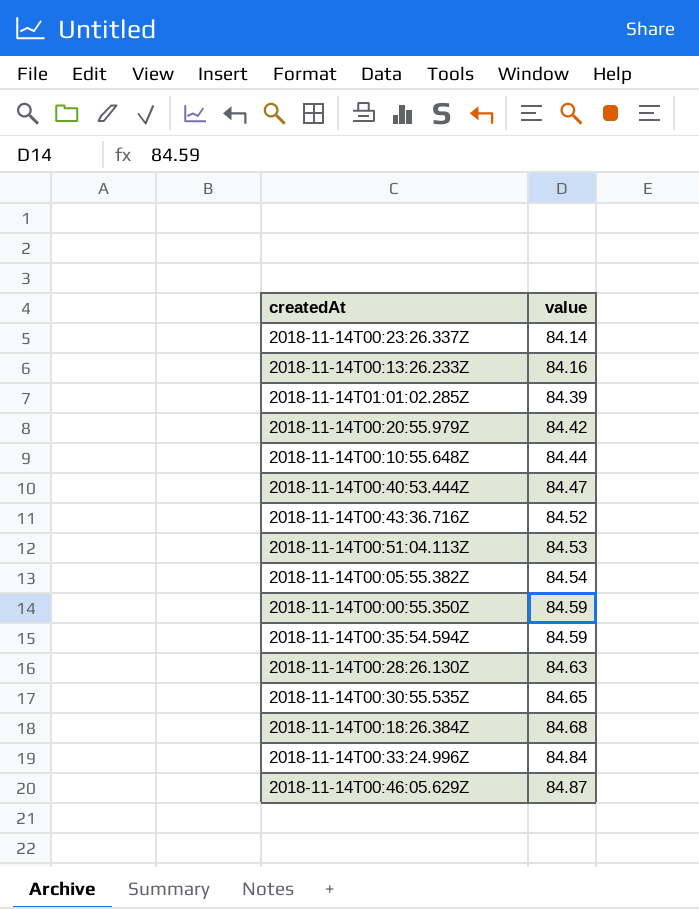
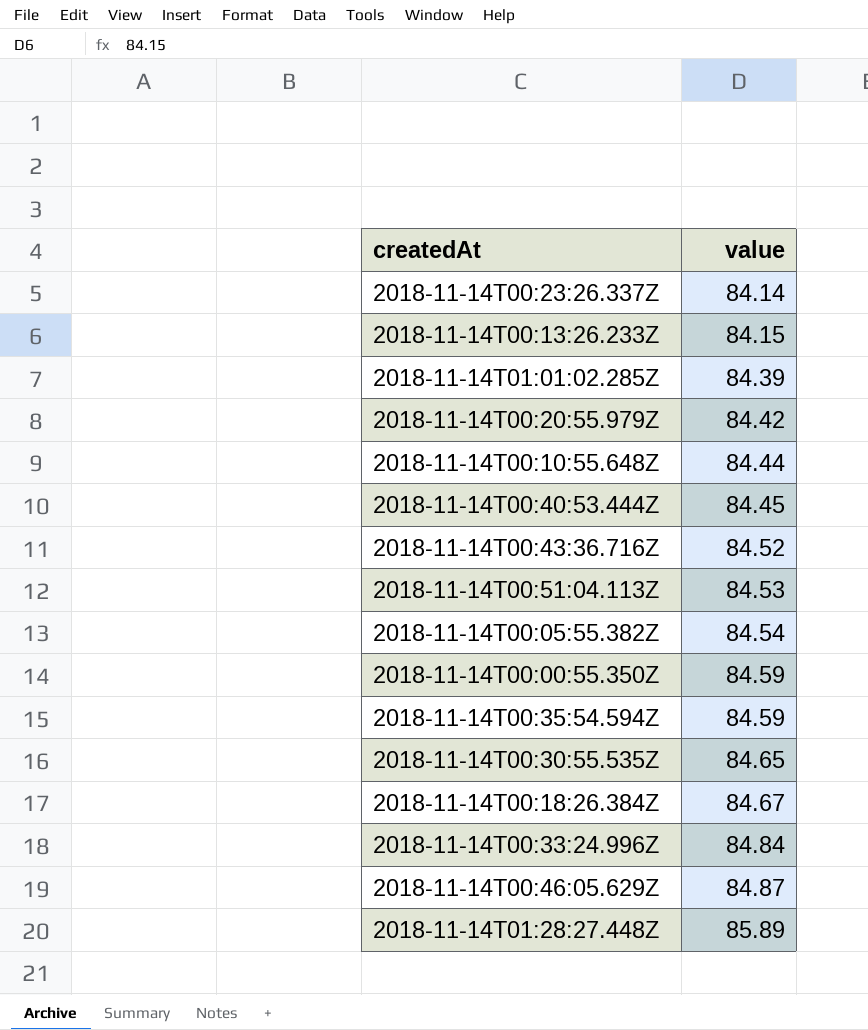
row 2018-11-14T00:28:26.130Z: 84.63 -> none
2018-11-14T00:13:26.233Z | value: 84.16 -> 84.15
2018-11-14T00:40:53.444Z | value: 84.47 -> 84.45
2018-11-14T00:18:26.384Z | value: 84.68 -> 84.67
row 2018-11-14T01:28:27.448Z: none -> 85.89

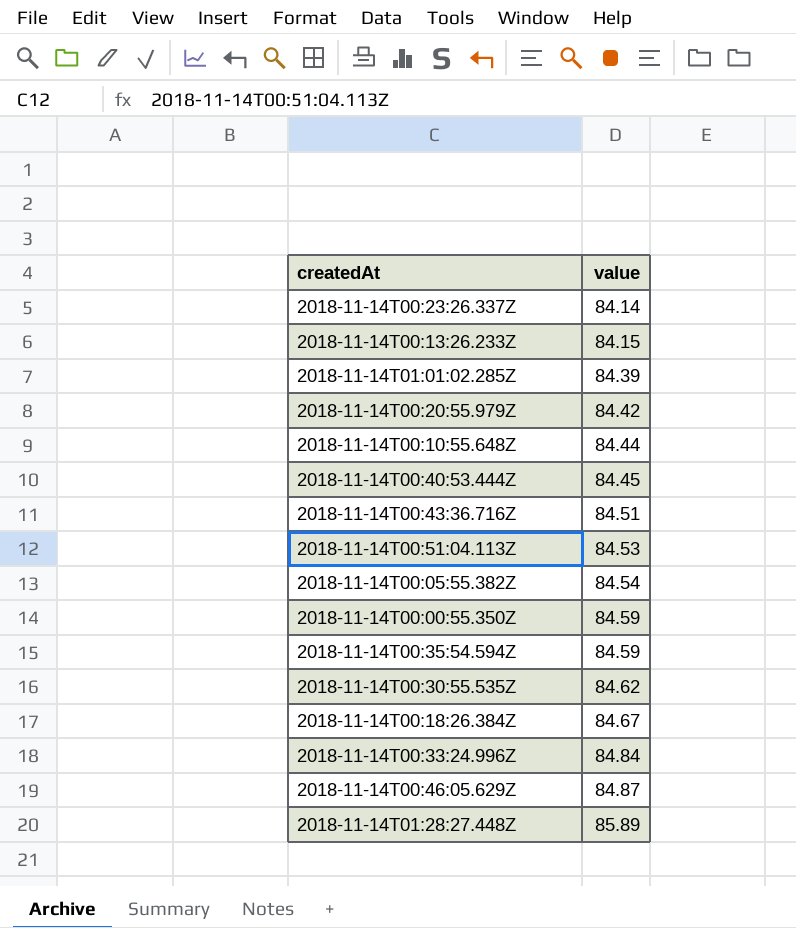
2018-11-14T00:43:36.716Z | value: 84.52 -> 84.51
2018-11-14T00:30:55.535Z | value: 84.65 -> 84.62

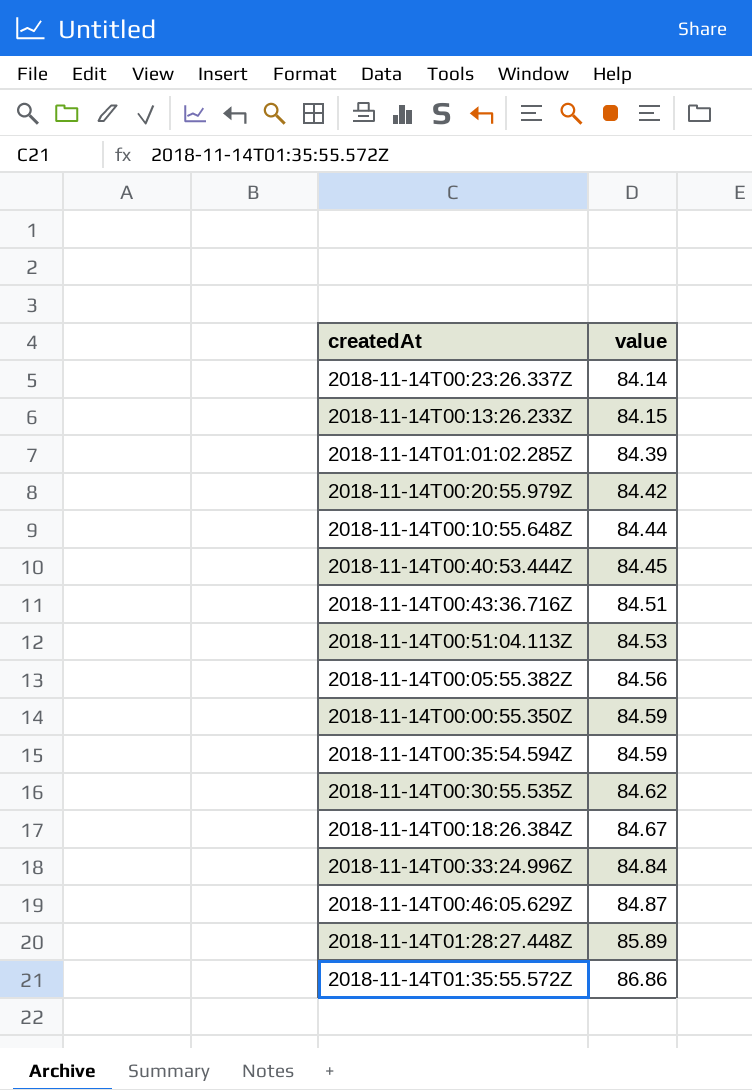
2018-11-14T00:05:55.382Z | value: 84.54 -> 84.56
row 2018-11-14T01:35:55.572Z: none -> 86.86

